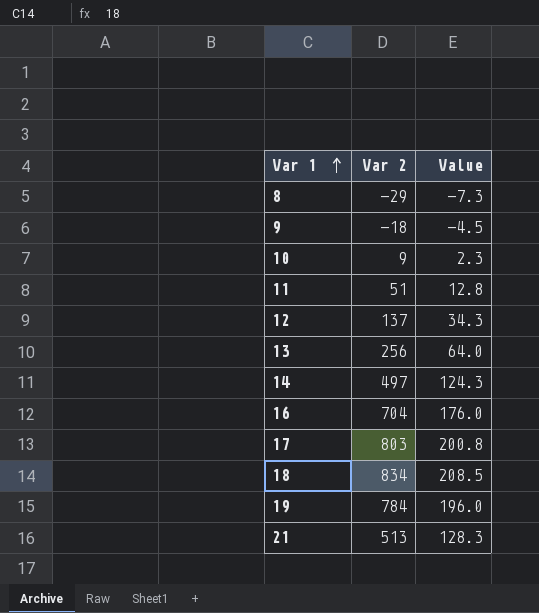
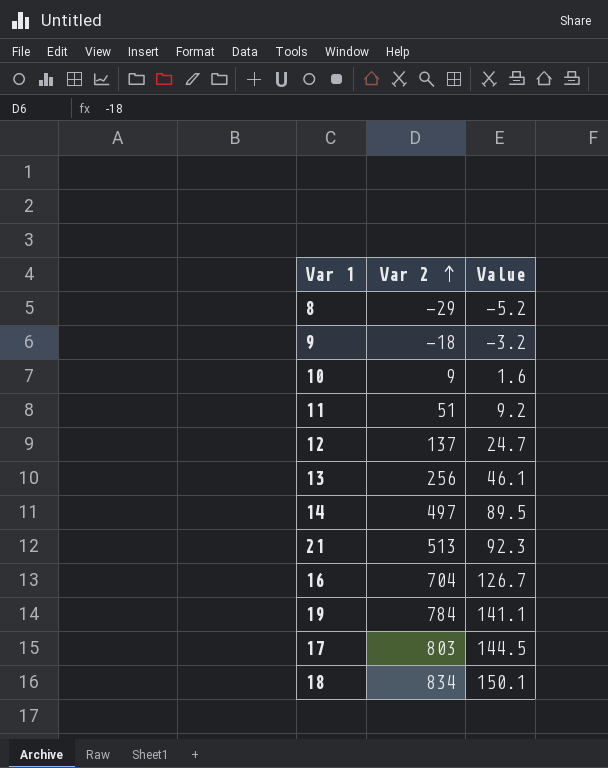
row order: Var 1 ascending -> Var 2 ascending
column Value | formula: [Var 2] * 0.25 -> [Var 2] * 0.18

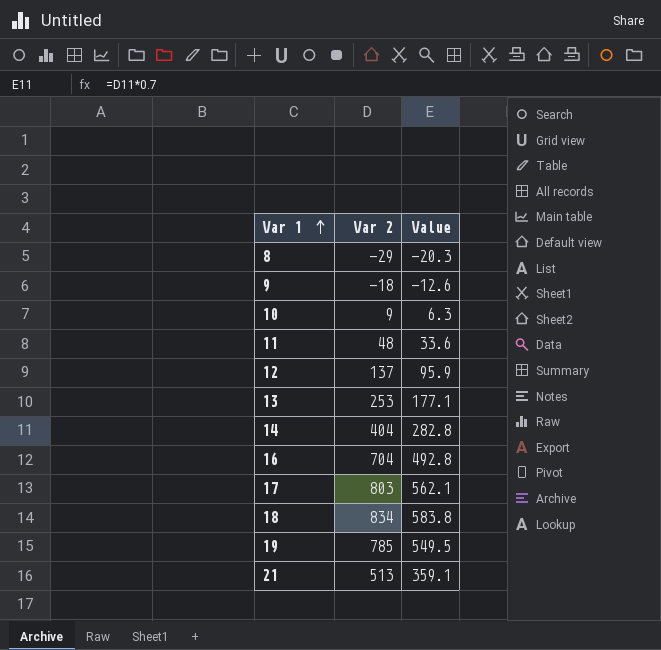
row order: Var 2 ascending -> Var 1 ascending
column Value | formula: [Var 2] * 0.18 -> [Var 2] * 0.7
11 | Var 2: 51 -> 48
13 | Var 2: 256 -> 253
14 | Var 2: 497 -> 404
19 | Var 2: 784 -> 785

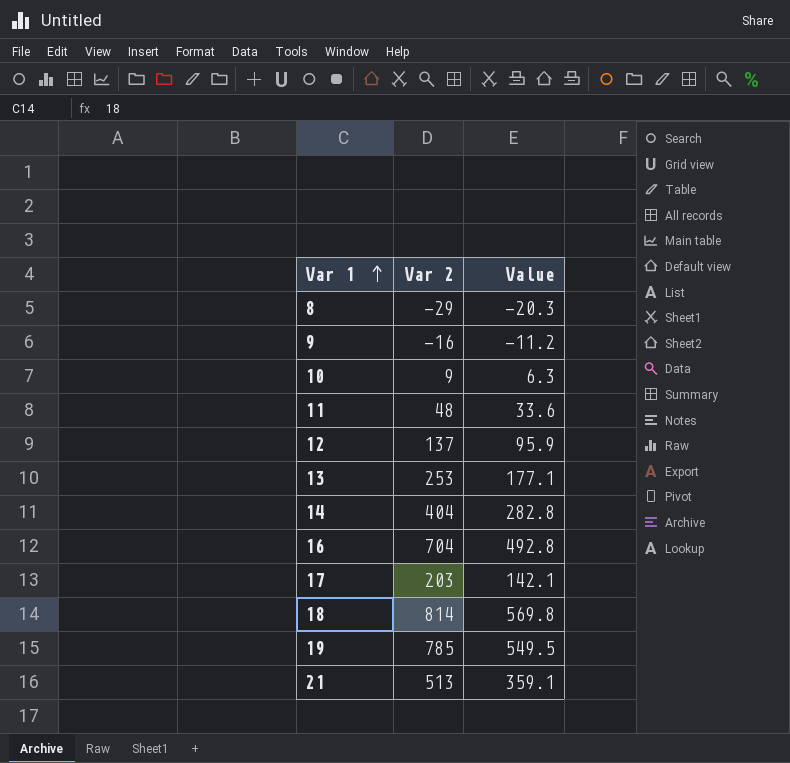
9 | Var 2: -18 -> -16
9 | Value: -12.6 -> -11.2
17 | Var 2: 803 -> 203
17 | Value: 562.1 -> 142.1
18 | Var 2: 834 -> 814
18 | Value: 583.8 -> 569.8

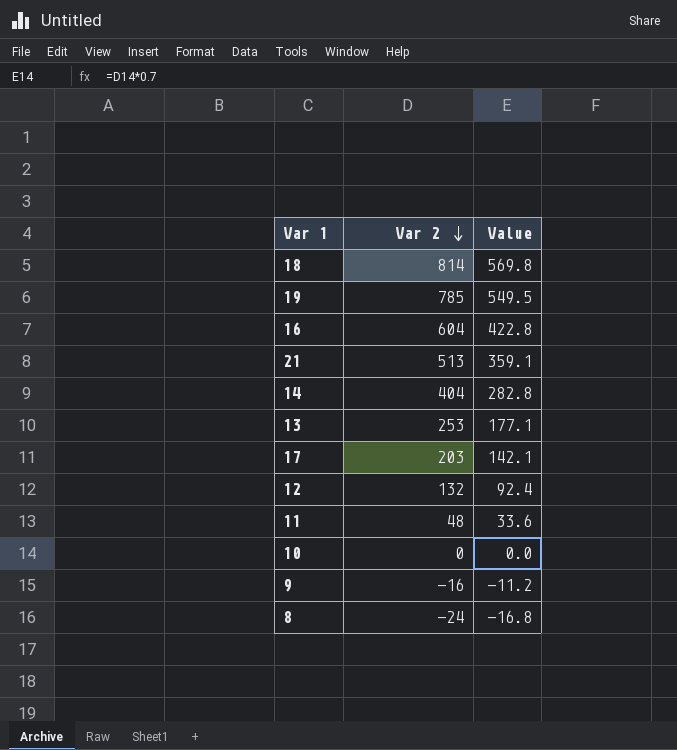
row order: Var 1 ascending -> Var 2 descending
16 | Var 2: 704 -> 604
16 | Value: 492.8 -> 422.8
12 | Var 2: 137 -> 132
12 | Value: 95.9 -> 92.4
10 | Var 2: 9 -> 0
10 | Value: 6.3 -> 0.0
8 | Var 2: -29 -> -24
8 | Value: -20.3 -> -16.8

